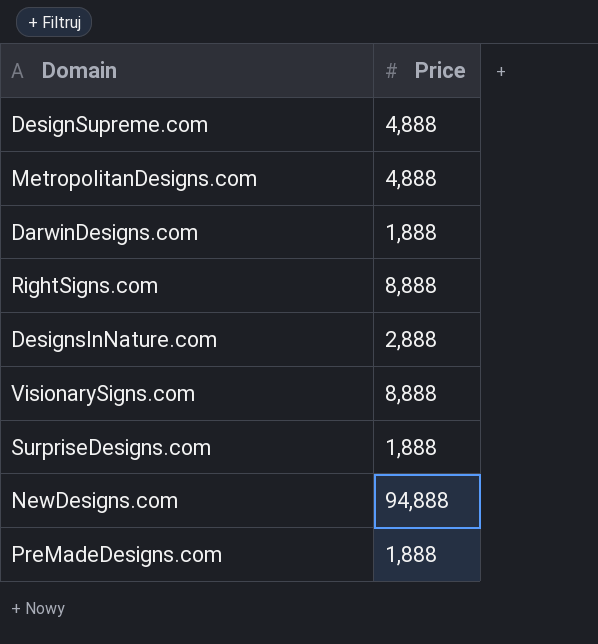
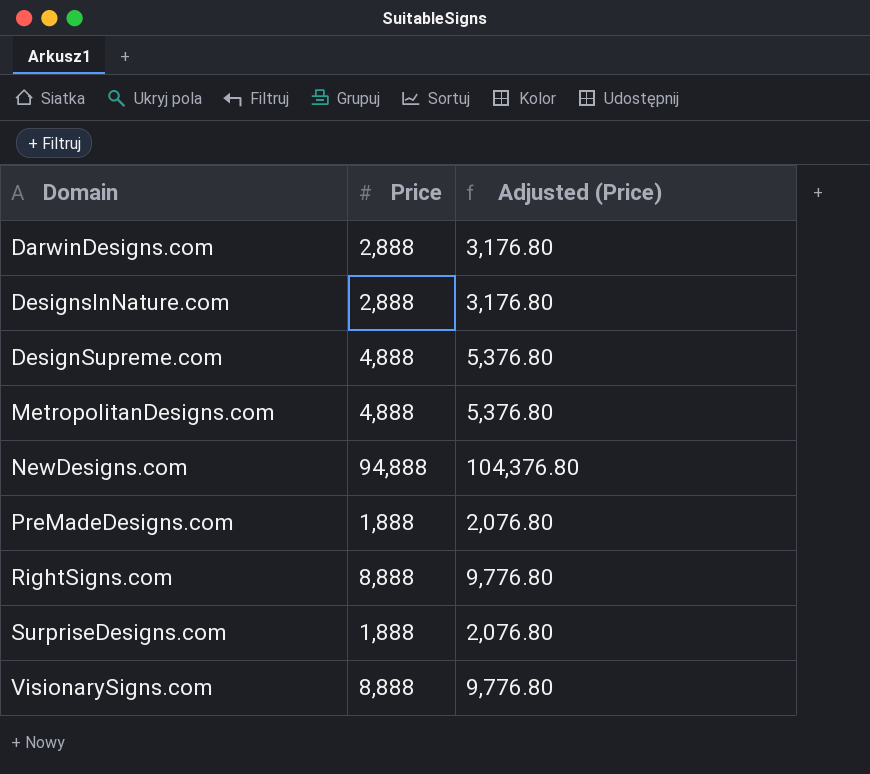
row order: none -> Domain ascending
column Adjusted (Price) | formula: none -> [Price] * 1.1
DarwinDesigns.com | Price: 1,888 -> 2,888

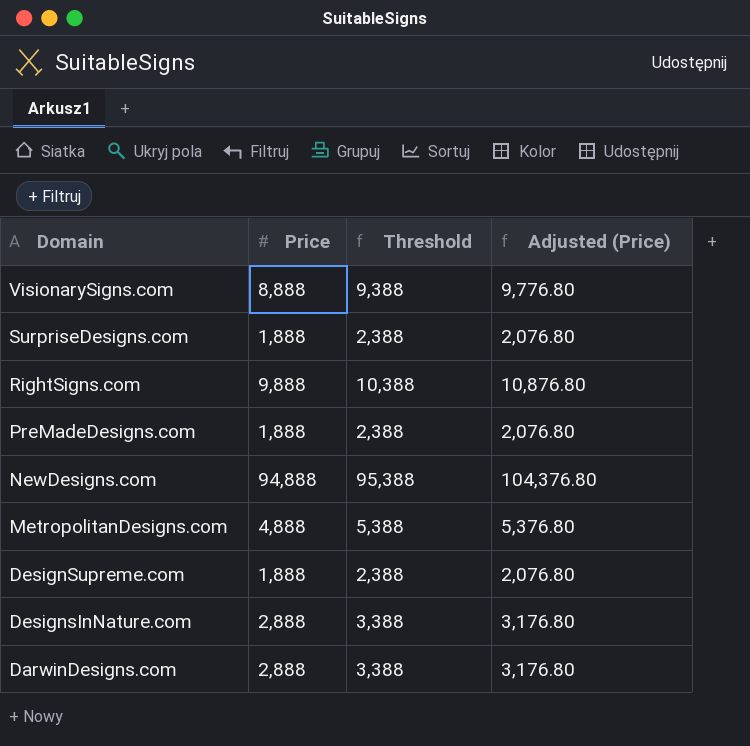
row order: Domain ascending -> Domain descending
column Threshold | formula: none -> [Price] + 500
RightSigns.com | Price: 8,888 -> 9,888
RightSigns.com | Adjusted (Price): 9,776.80 -> 10,876.80
DesignSupreme.com | Price: 4,888 -> 1,888
DesignSupreme.com | Adjusted (Price): 5,376.80 -> 2,076.80

